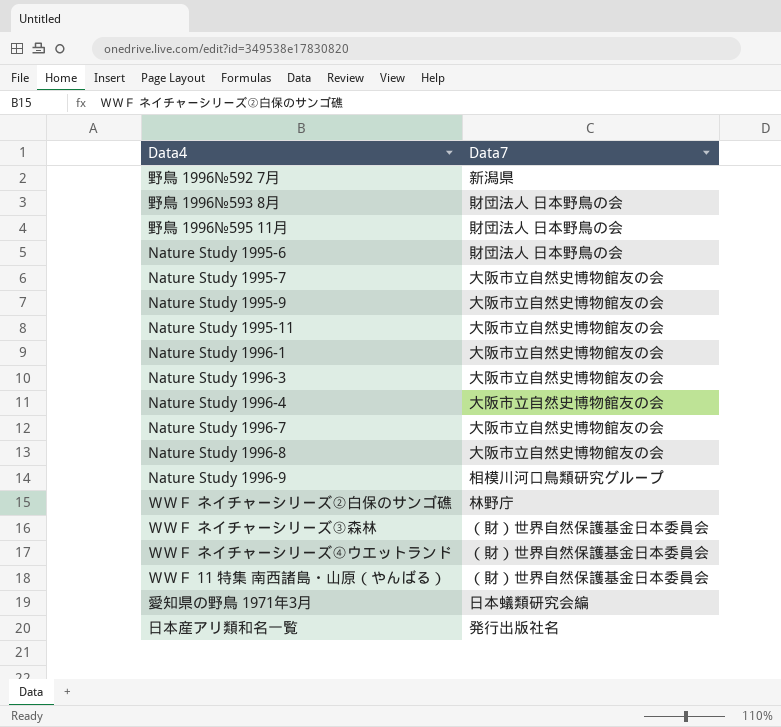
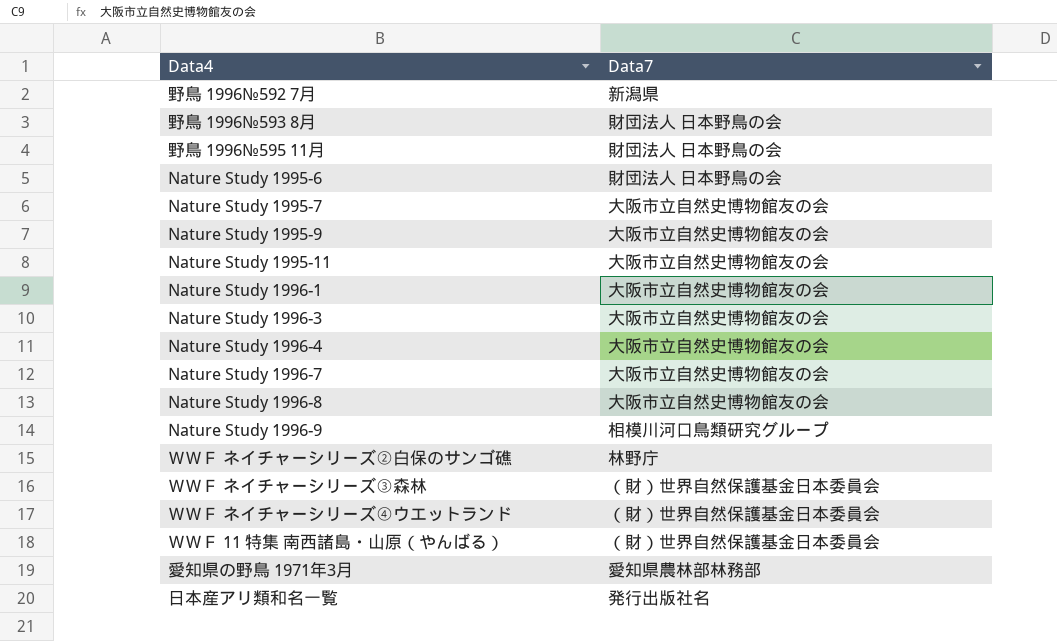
愛知県の野鳥 1971年3月 | Data7: 日本蟻類研究会編 -> 愛知県農林部林務部

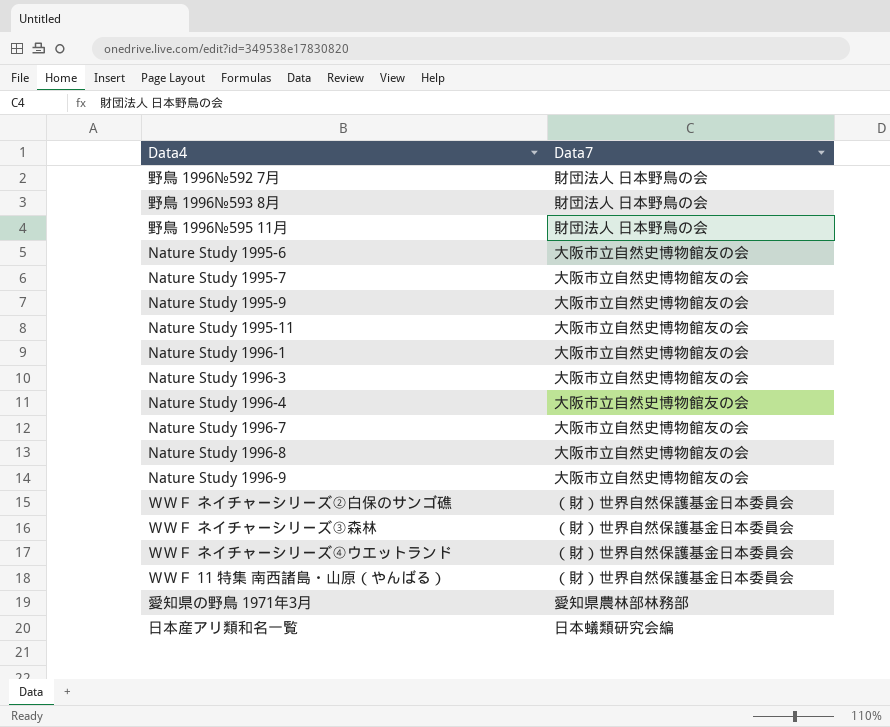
野鳥 1996№592 7月 | Data7: 新潟県 -> 財団法人 日本野鳥の会
Nature Study 1995-6 | Data7: 財団法人 日本野鳥の会 -> 大阪市立自然史博物館友の会
Nature Study 1996-9 | Data7: 相模川河口鳥類研究グループ -> 大阪市立自然史博物館友の会
ＷＷＦ ネイチャーシリーズ②白保のサンゴ礁 | Data7: 林野庁 -> （財）世界自然保護基金日本委員会
日本産アリ類和名一覧 | Data7: 発行出版社名 -> 日本蟻類研究会編

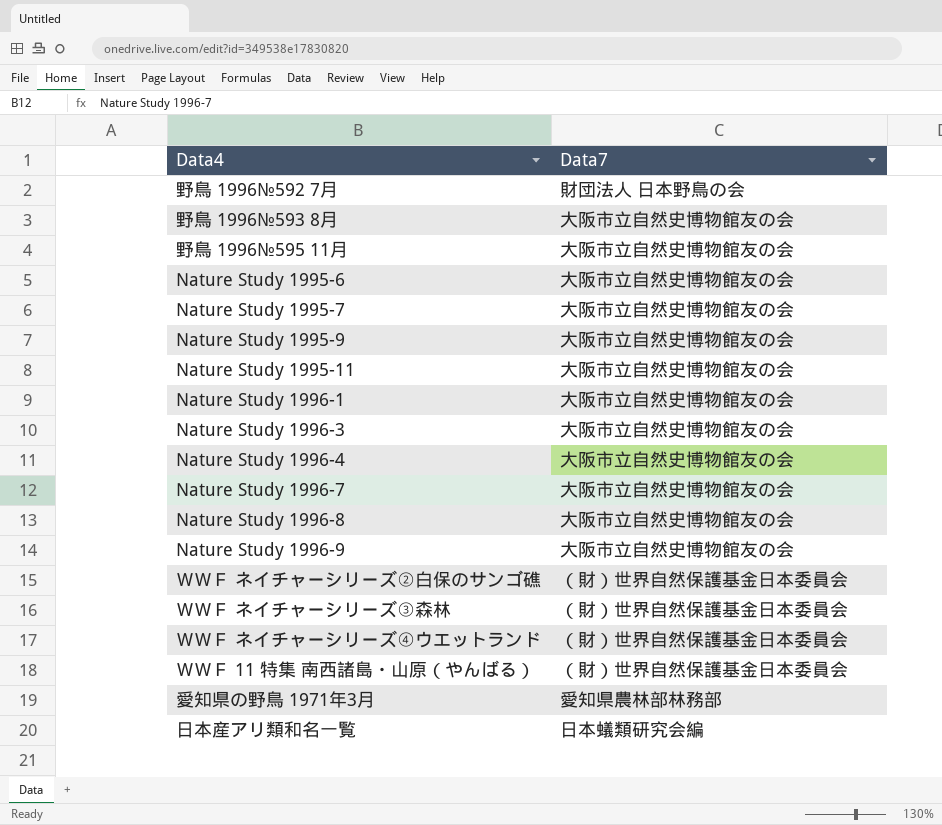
野鳥 1996№593 8月 | Data7: 財団法人 日本野鳥の会 -> 大阪市立自然史博物館友の会
野鳥 1996№595 11月 | Data7: 財団法人 日本野鳥の会 -> 大阪市立自然史博物館友の会

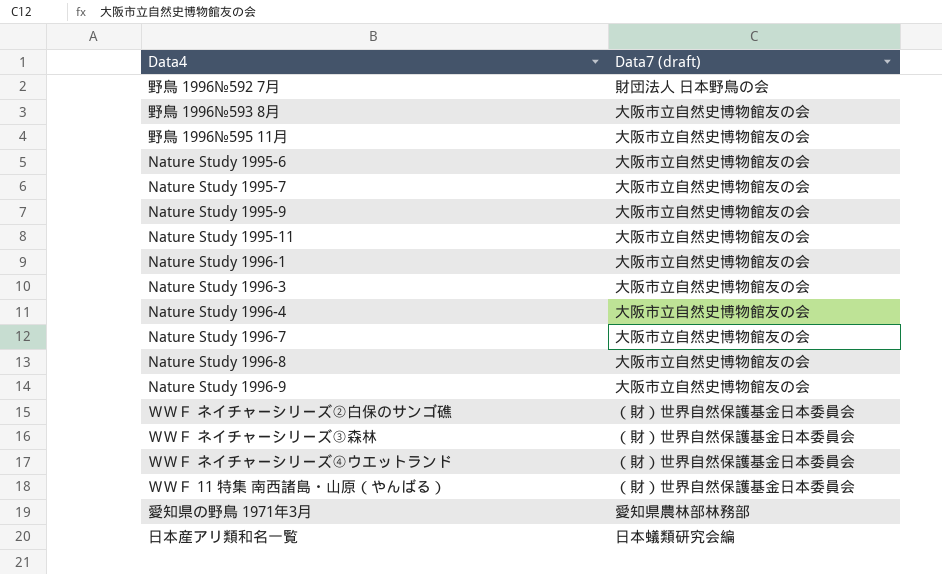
column name: Data7 -> Data7 (draft)

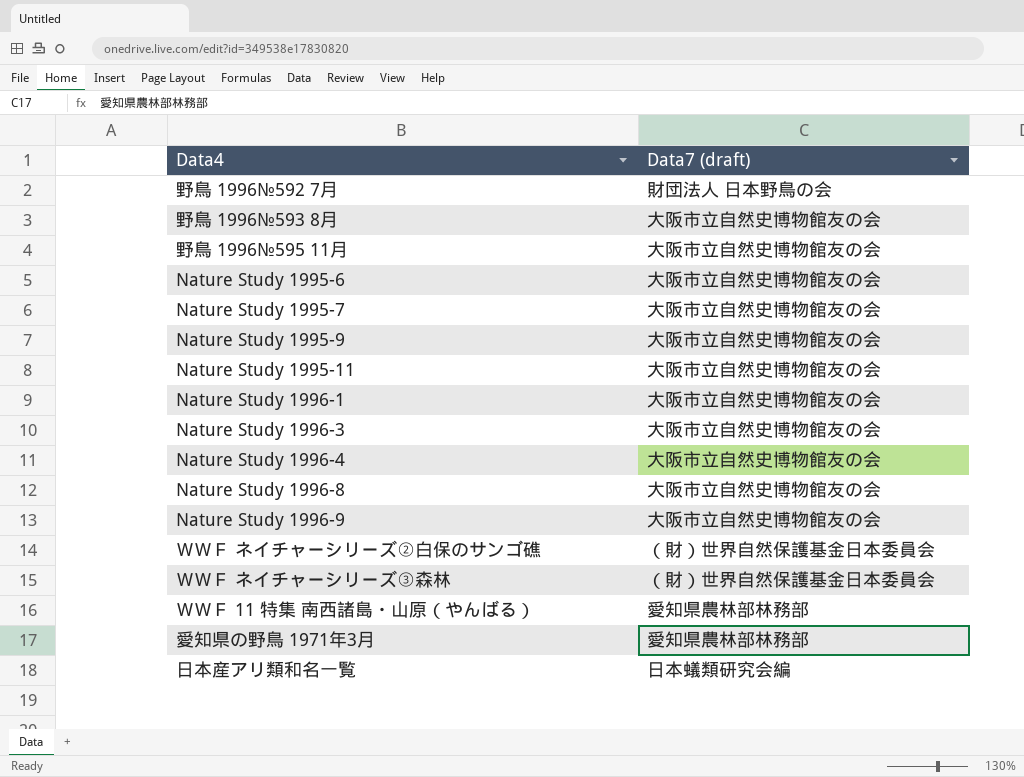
row Nature Study 1996-7: 大阪市立自然史博物館友の会 -> none
row ＷＷＦ ネイチャーシリーズ④ウエットランド: （財）世界自然保護基金日本委員会 -> none
ＷＷＦ 11 特集 南西諸島・山原（やんばる） | Data7 (draft): （財）世界自然保護基金日本委員会 -> 愛知県農林部林務部

